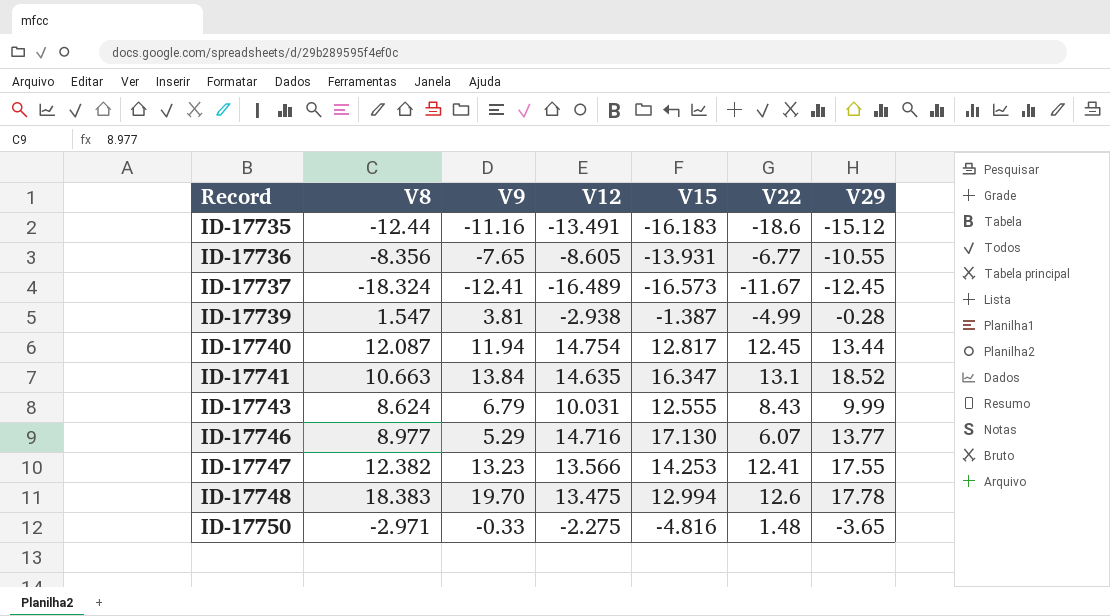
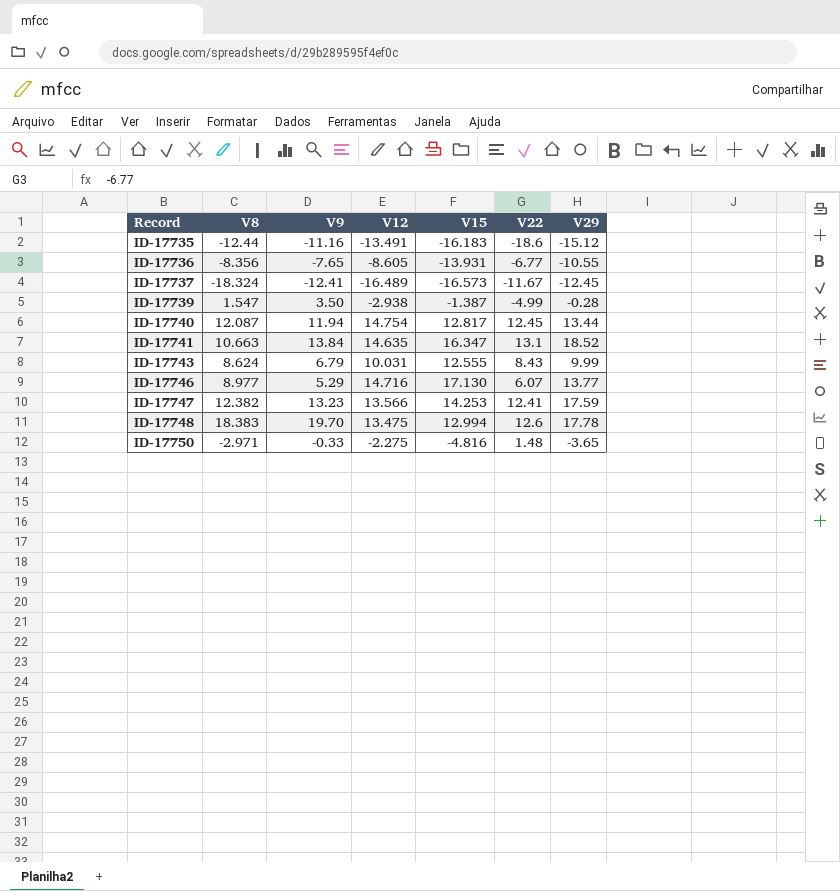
ID-17739 | V9: 3.81 -> 3.50
ID-17747 | V29: 17.55 -> 17.59

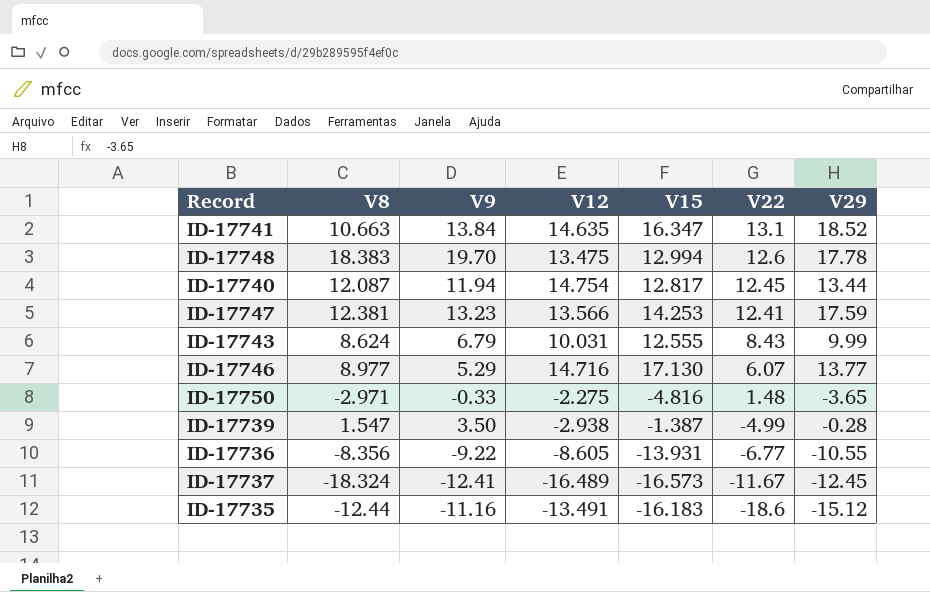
row order: Record ascending -> V22 descending
ID-17747 | V8: 12.382 -> 12.381
ID-17736 | V9: -7.65 -> -9.22

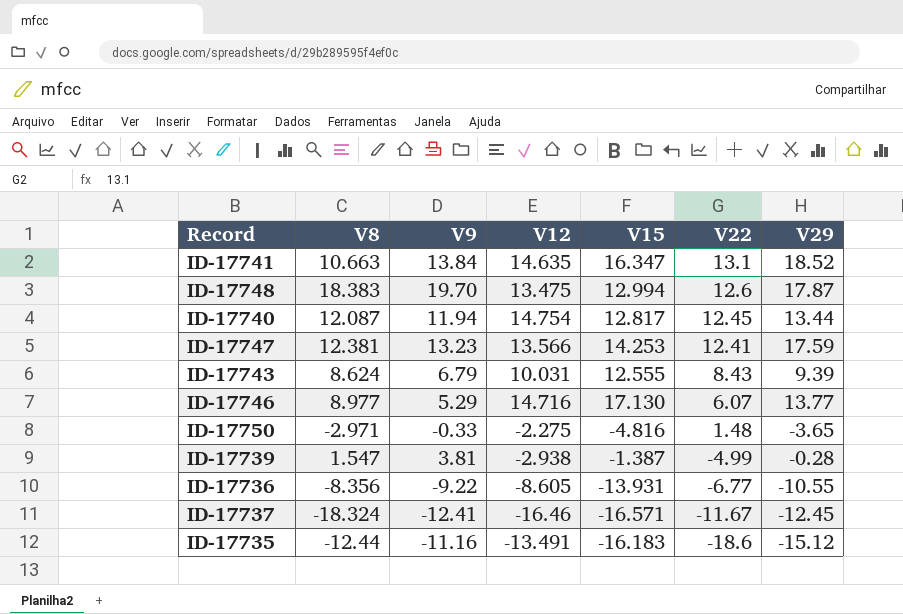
ID-17748 | V29: 17.78 -> 17.87
ID-17743 | V29: 9.99 -> 9.39
ID-17739 | V9: 3.50 -> 3.81
ID-17737 | V12: -16.489 -> -16.46
ID-17737 | V15: -16.573 -> -16.571

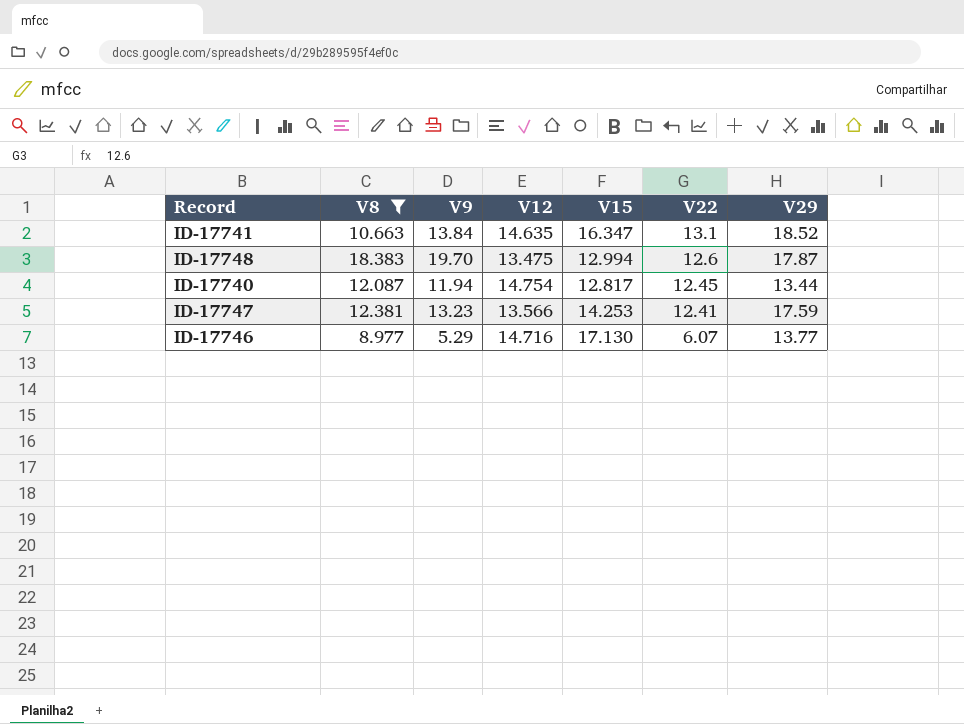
filter: none -> V8 >= 8.977

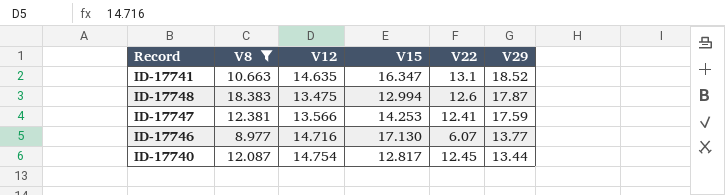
row order: V22 descending -> V29 descending
column V9 | position: 3 -> none

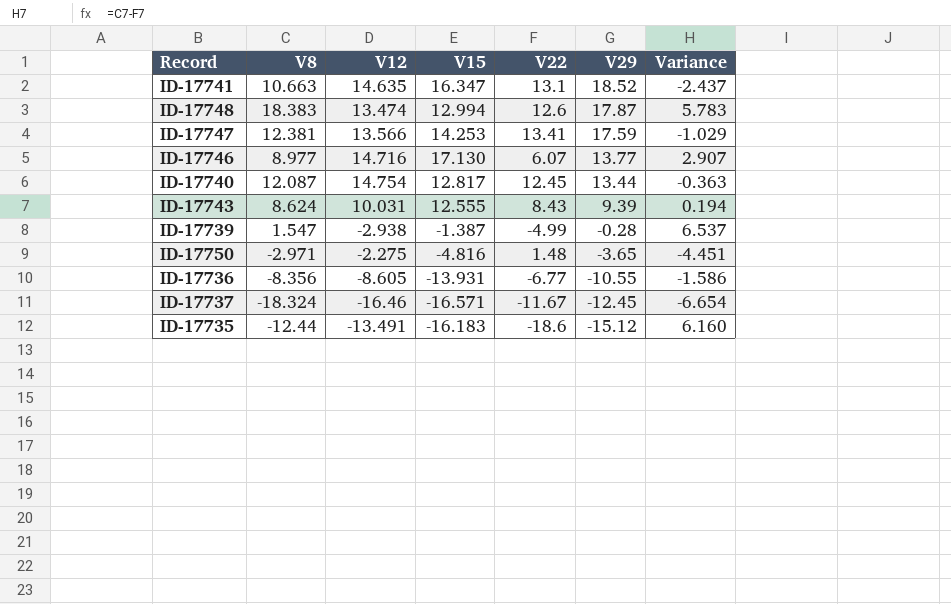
filter: V8 >= 8.977 -> none
column Variance | formula: none -> [V8] - [V22]
ID-17748 | V12: 13.475 -> 13.474
ID-17747 | V22: 12.41 -> 13.41

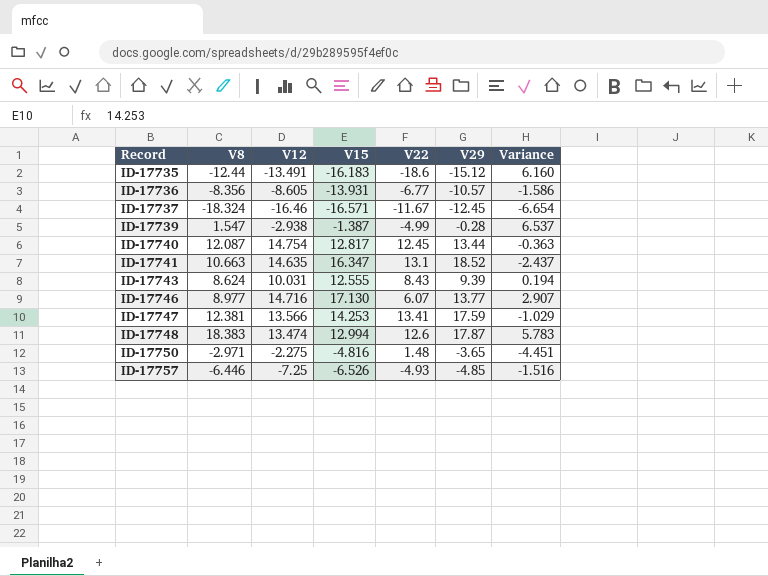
row order: V29 descending -> Record ascending
ID-17736 | V29: -10.55 -> -10.57
row ID-17757: none -> -6.446 | -7.25 | -6.526 | -4.93 | -4.85 | -1.516

